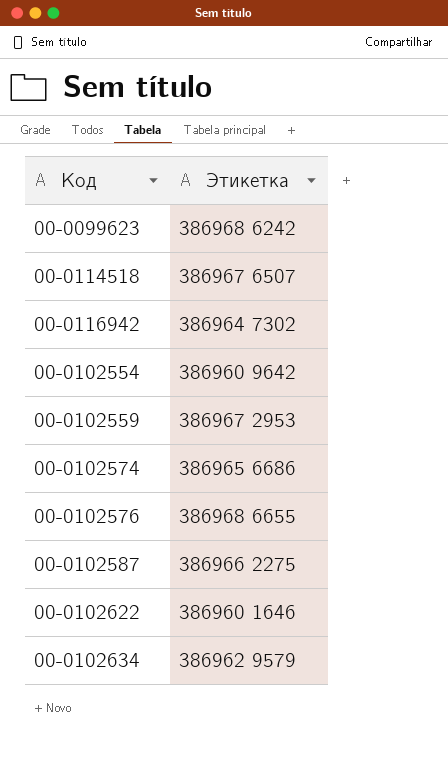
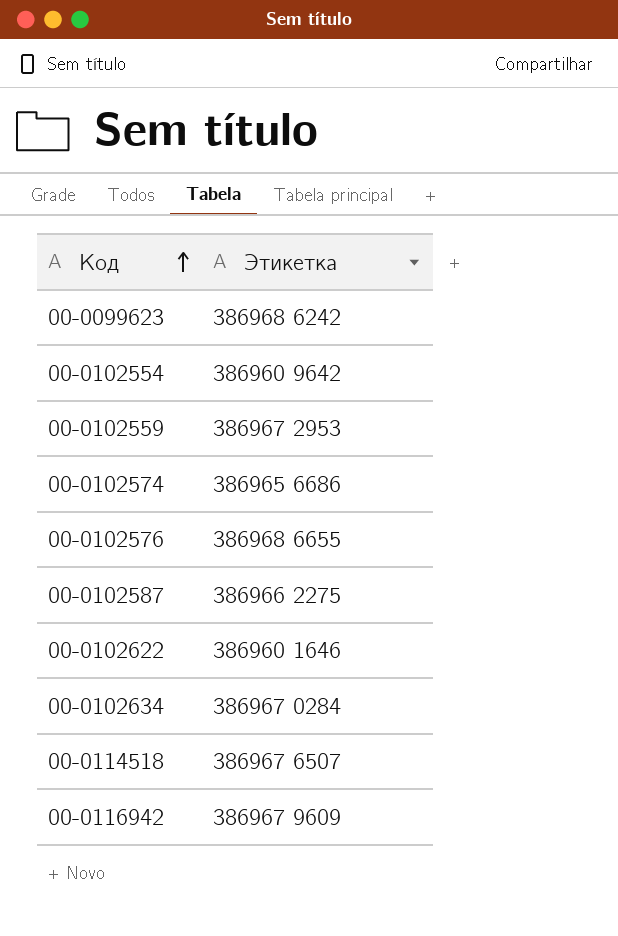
row order: none -> Код ascending
00-0102634 | Этикетка: 386962 9579 -> 386967 0284
00-0116942 | Этикетка: 386964 7302 -> 386967 9609

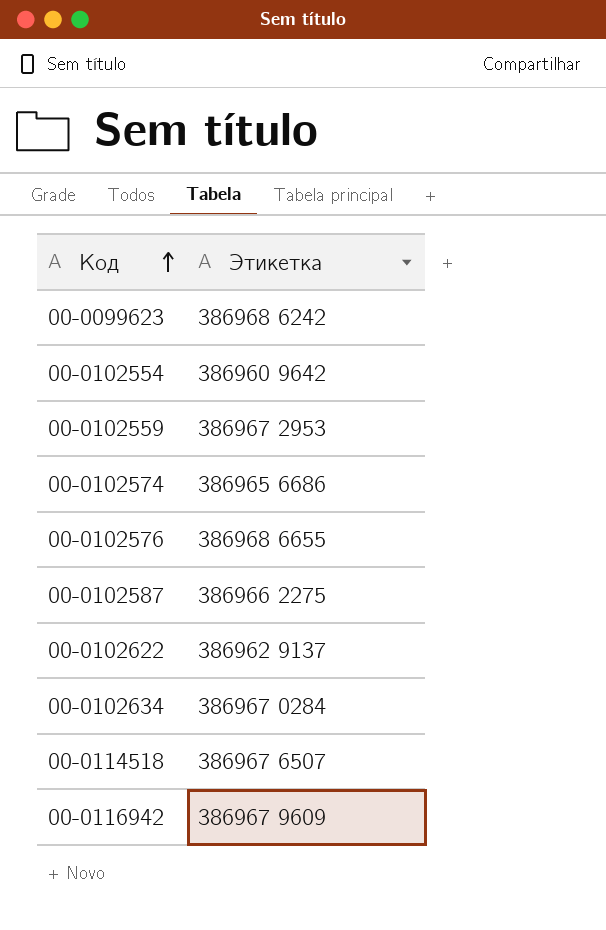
00-0102622 | Этикетка: 386960 1646 -> 386962 9137

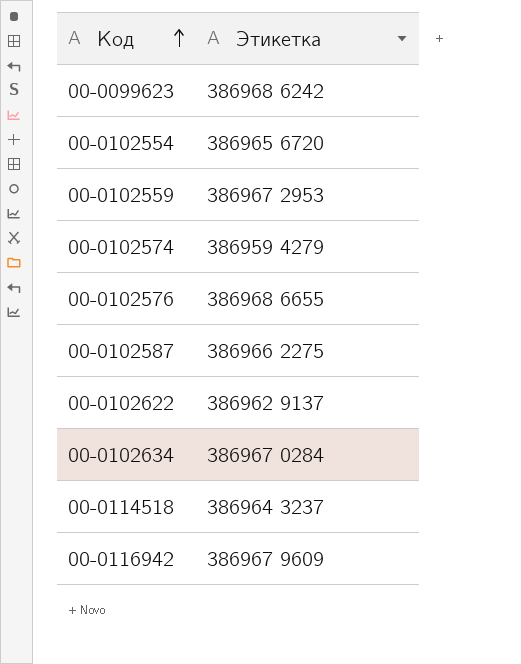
00-0102554 | Этикетка: 386960 9642 -> 386965 6720
00-0102574 | Этикетка: 386965 6686 -> 386959 4279
00-0114518 | Этикетка: 386967 6507 -> 386964 3237

